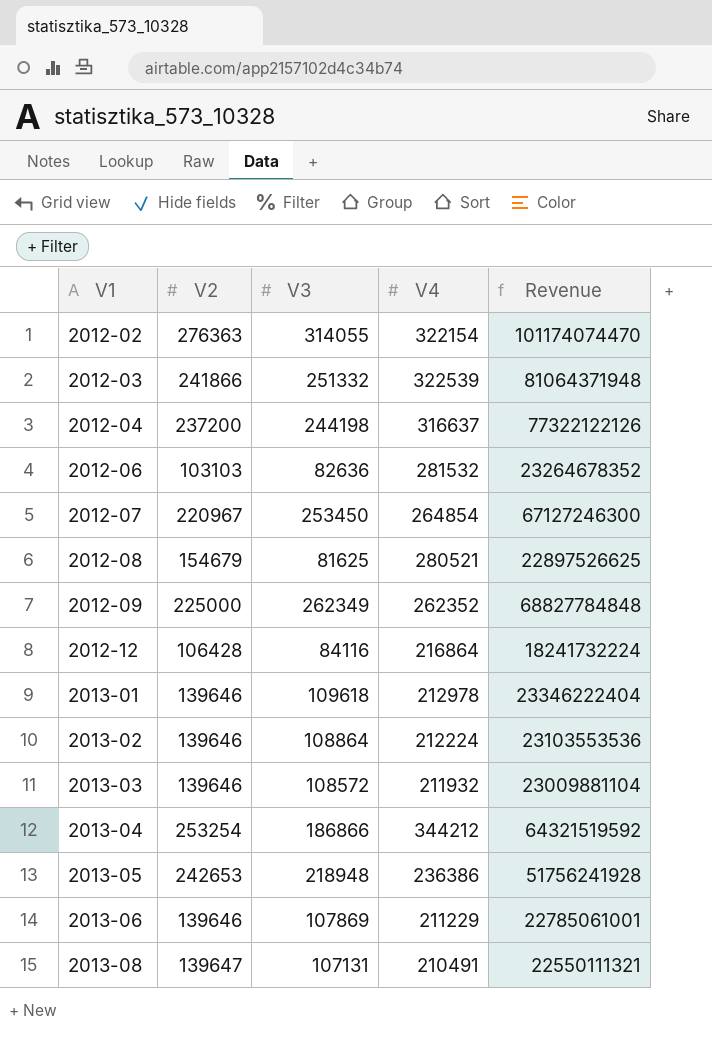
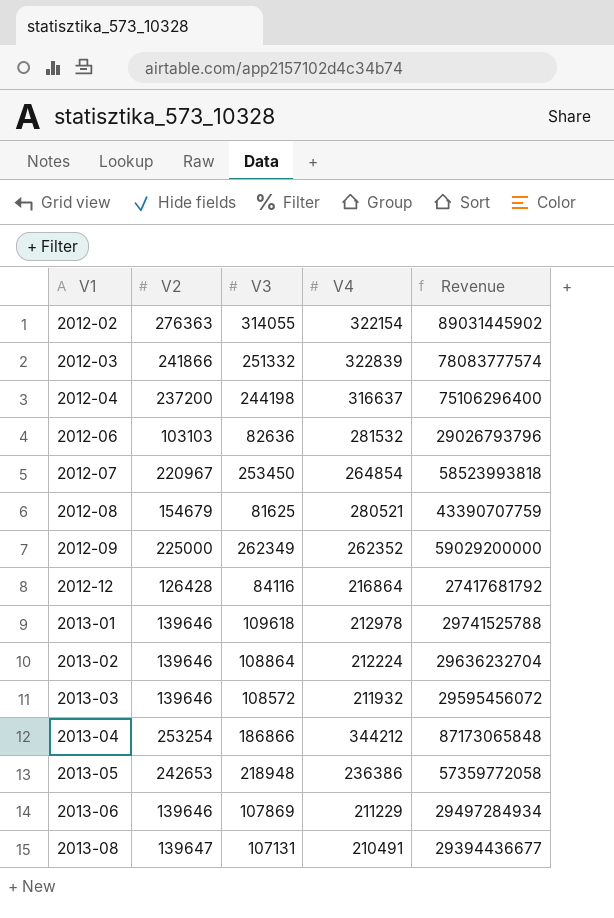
column Revenue | formula: [V3] * [V4] -> [V2] * [V4]
2012-03 | V4: 322539 -> 322839
2012-12 | V2: 106428 -> 126428

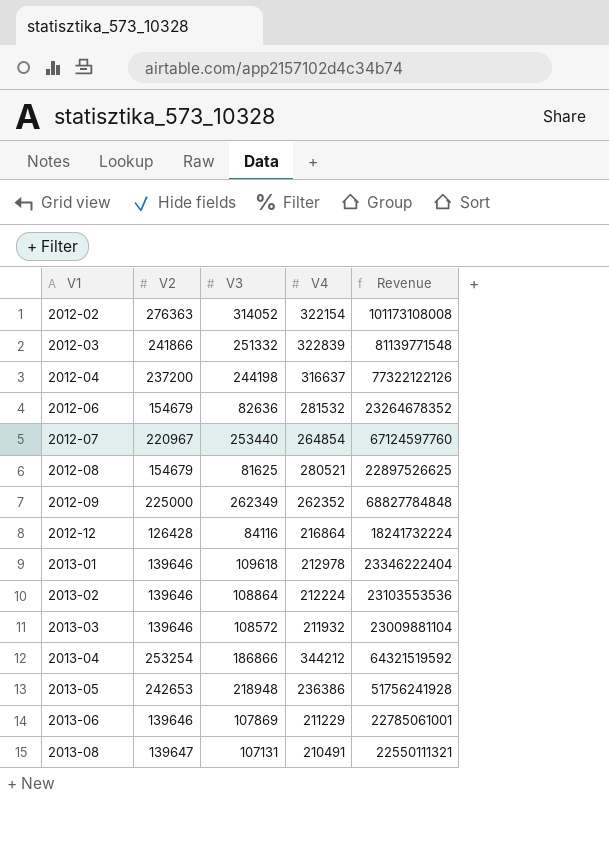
column Revenue | formula: [V2] * [V4] -> [V3] * [V4]
2012-02 | V3: 314055 -> 314052
2012-06 | V2: 103103 -> 154679
2012-07 | V3: 253450 -> 253440

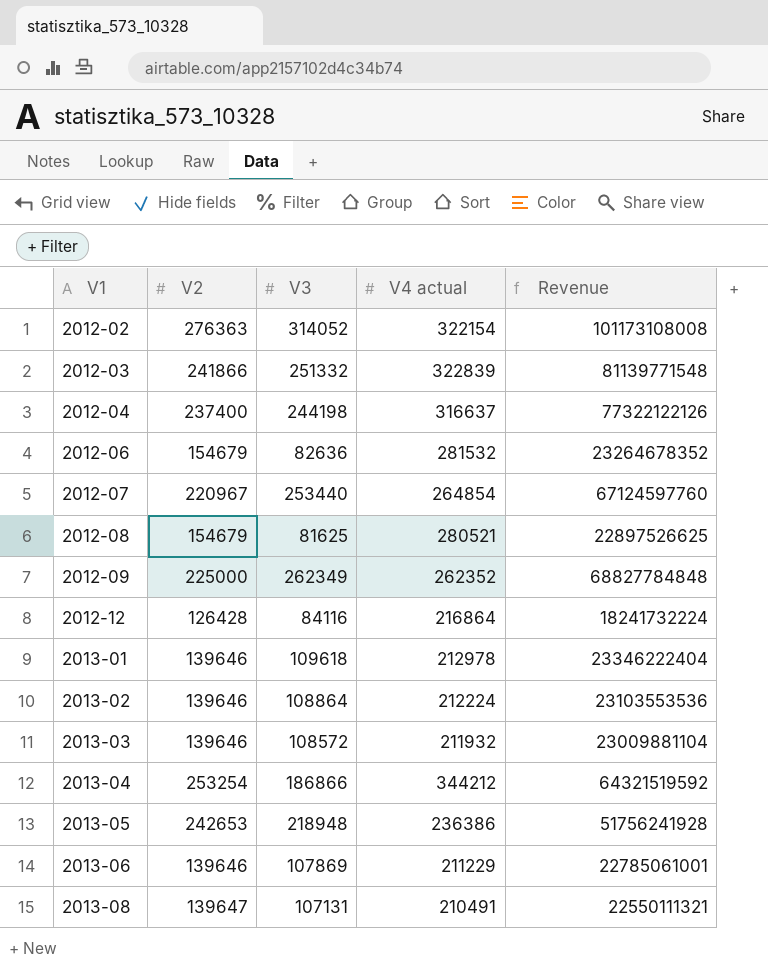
column name: V4 -> V4 actual
2012-04 | V2: 237200 -> 237400

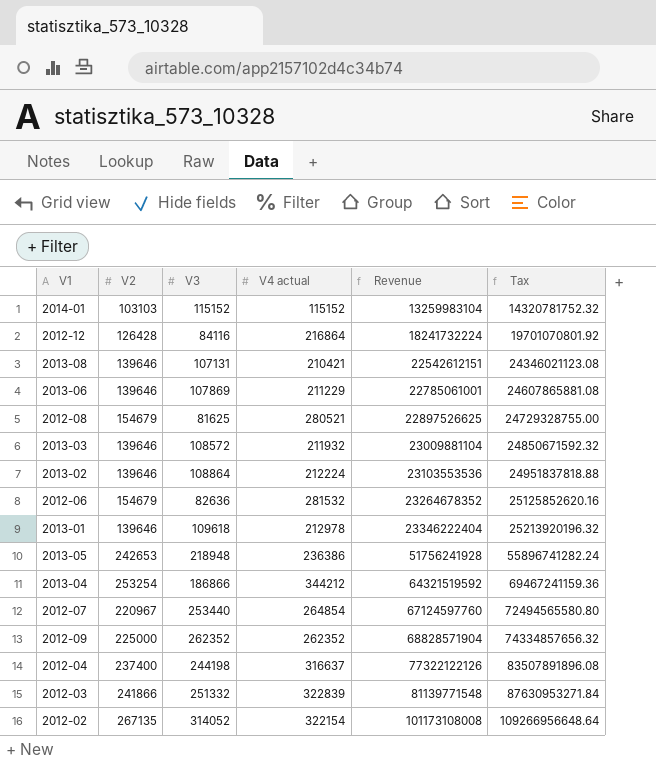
row order: V1 ascending -> Revenue ascending
column Tax | formula: none -> [Revenue] * 1.08
row 2014-01: none -> 103103 | 115152 | 115152 | 13259983104 | 14320781752.32
2013-08 | V2: 139647 -> 139646
2013-08 | V4 actual: 210491 -> 210421
2013-08 | Revenue: 22550111321 -> 22542612151
2012-09 | V3: 262349 -> 262352
2012-09 | Revenue: 68827784848 -> 68828571904
2012-02 | V2: 276363 -> 267135

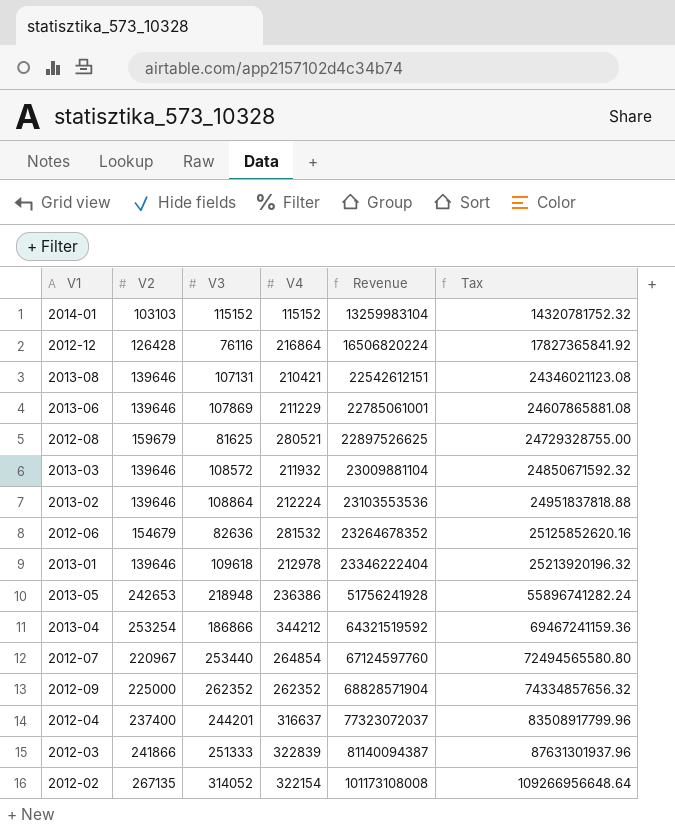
column name: V4 actual -> V4
2012-12 | V3: 84116 -> 76116
2012-12 | Revenue: 18241732224 -> 16506820224
2012-12 | Tax: 19701070801.92 -> 17827365841.92
2012-08 | V2: 154679 -> 159679
2012-04 | V3: 244198 -> 244201
2012-04 | Revenue: 77322122126 -> 77323072037
2012-04 | Tax: 83507891896.08 -> 83508917799.96
2012-03 | V3: 251332 -> 251333
2012-03 | Revenue: 81139771548 -> 81140094387
2012-03 | Tax: 87630953271.84 -> 87631301937.96

